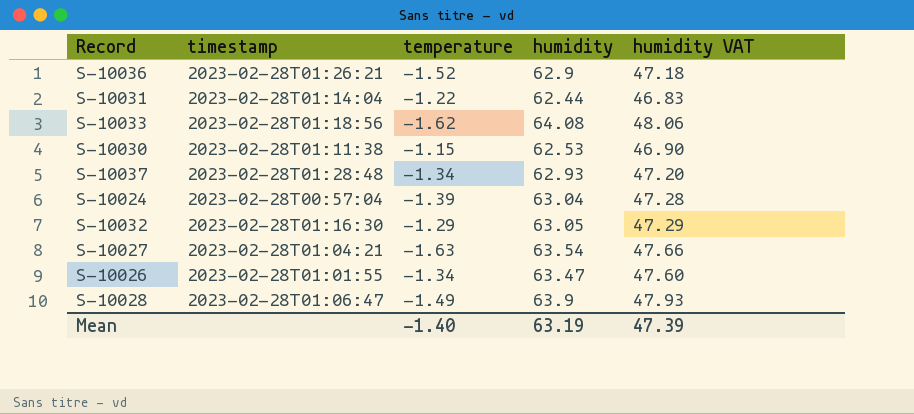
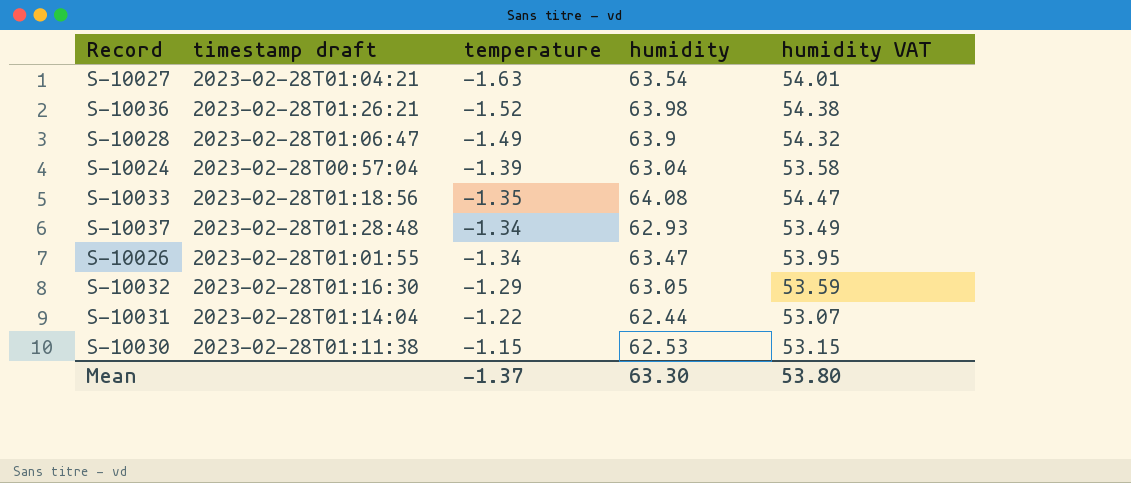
row order: none -> temperature ascending
column name: timestamp -> timestamp draft
column humidity VAT | formula: [humidity] * 0.75 -> [humidity] * 0.85
S-10036 | humidity: 62.9 -> 63.98
S-10033 | temperature: -1.62 -> -1.35
Mean | temperature: -1.40 -> -1.37
Mean | humidity: 63.19 -> 63.30
Mean | humidity VAT: 47.39 -> 53.80

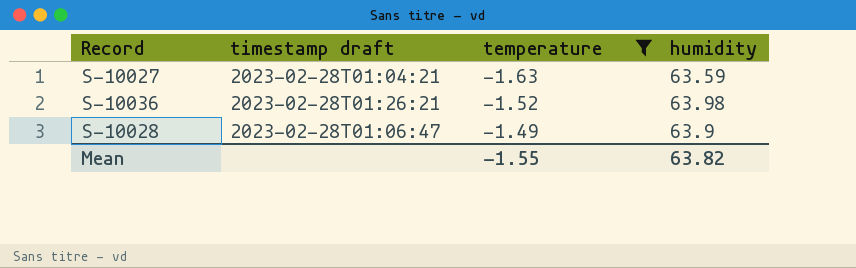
filter: none -> temperature <= -1.49
column humidity VAT | formula: [humidity] * 0.85 -> none
S-10027 | humidity: 63.54 -> 63.59
Mean | temperature: -1.37 -> -1.55
Mean | humidity: 63.30 -> 63.82

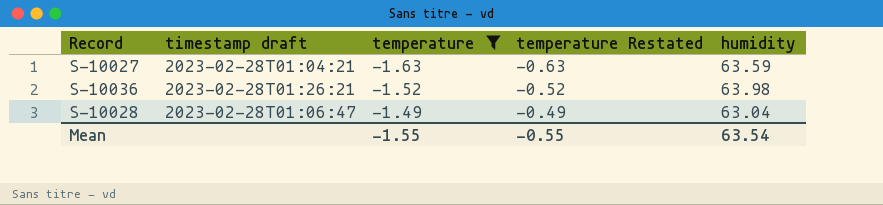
column temperature Restated | formula: none -> [temperature] + 1
S-10028 | humidity: 63.9 -> 63.04
Mean | humidity: 63.82 -> 63.54

